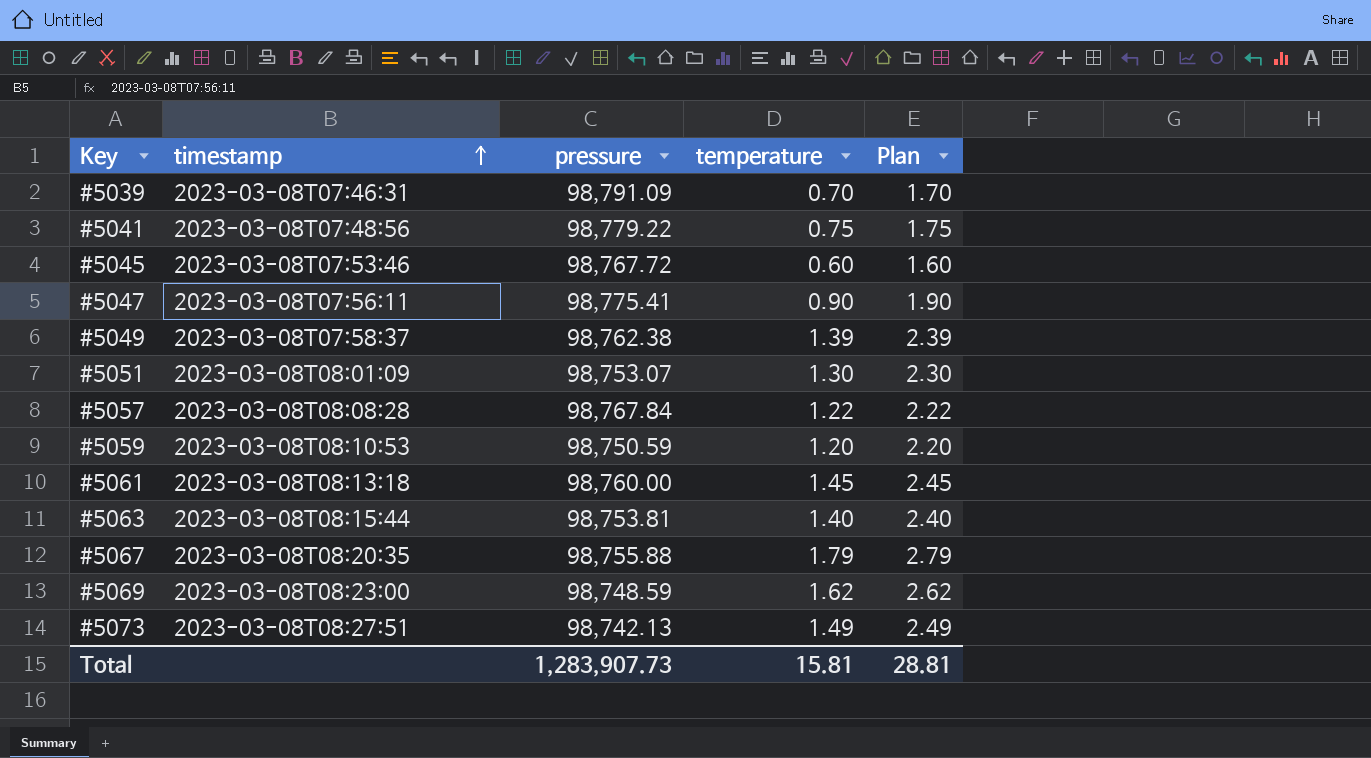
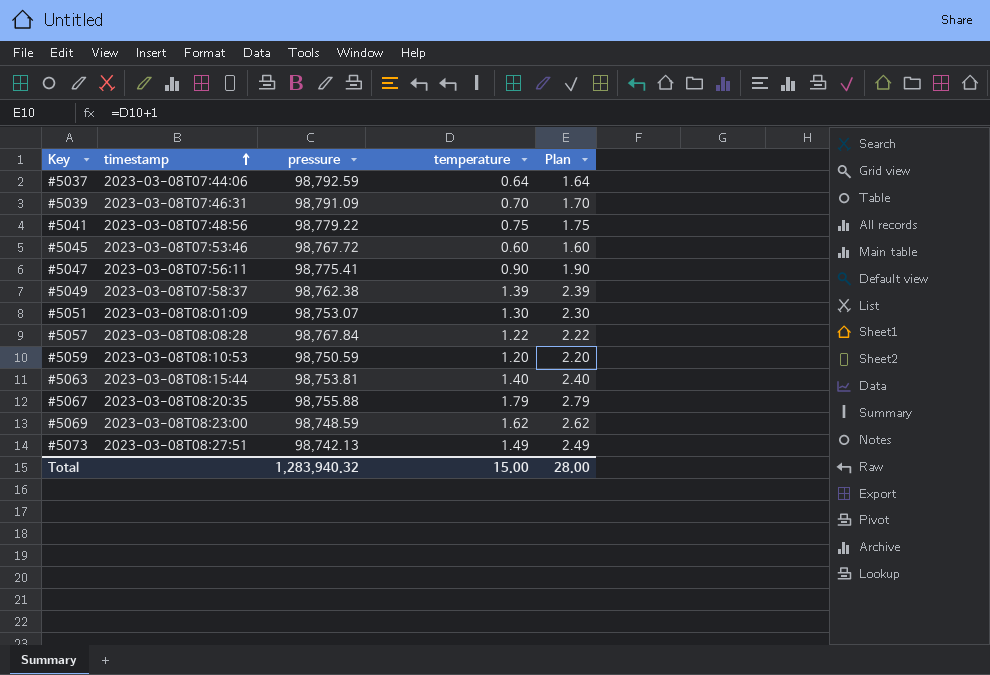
row #5061: 2023-03-08T08:13:18 | 98,760.00 | 1.45 | 2.45 -> none
row #5037: none -> 2023-03-08T07:44:06 | 98,792.59 | 0.64 | 1.64
Total | pressure: 1,283,907.73 -> 1,283,940.32
Total | temperature: 15.81 -> 15.00
Total | Plan: 28.81 -> 28.00

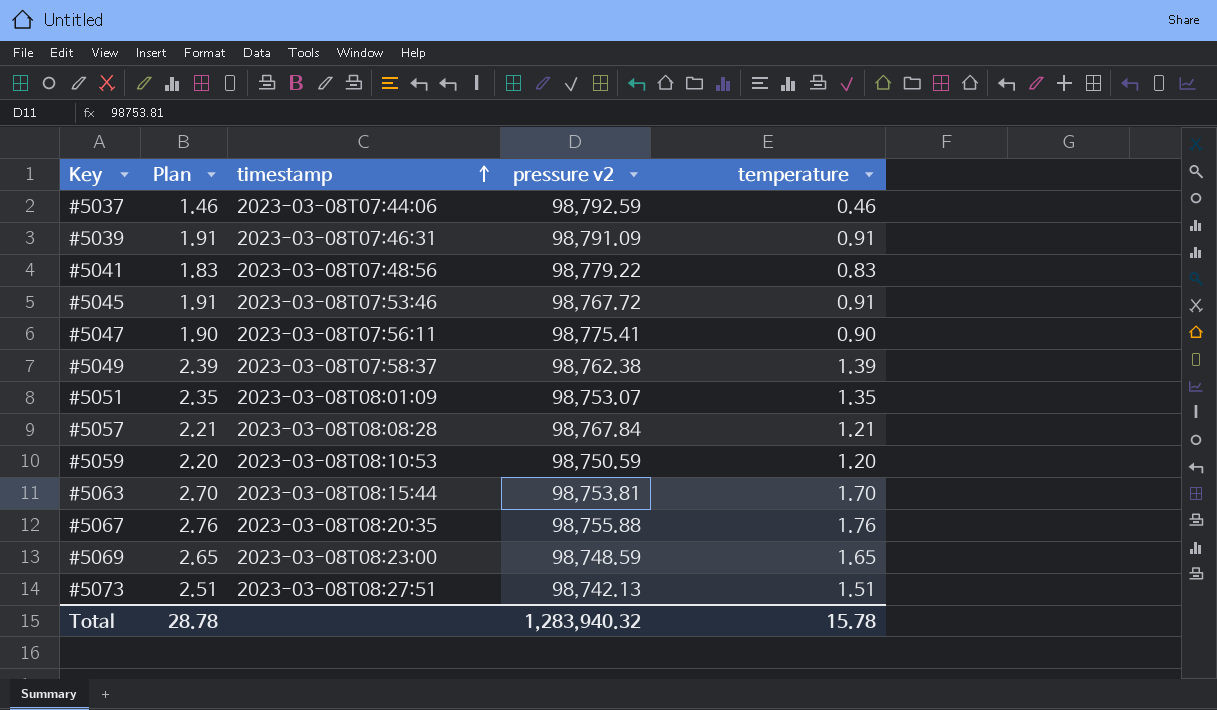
column Plan | position: 5 -> 2
column name: pressure -> pressure v2
#5037 | Plan: 1.64 -> 1.46
#5037 | temperature: 0.64 -> 0.46
#5039 | Plan: 1.70 -> 1.91
#5039 | temperature: 0.70 -> 0.91
#5041 | Plan: 1.75 -> 1.83
#5041 | temperature: 0.75 -> 0.83
#5045 | Plan: 1.60 -> 1.91
#5045 | temperature: 0.60 -> 0.91
#5051 | Plan: 2.30 -> 2.35
#5051 | temperature: 1.30 -> 1.35
#5057 | Plan: 2.22 -> 2.21
#5057 | temperature: 1.22 -> 1.21
#5063 | Plan: 2.40 -> 2.70
#5063 | temperature: 1.40 -> 1.70
#5067 | Plan: 2.79 -> 2.76
#5067 | temperature: 1.79 -> 1.76
#5069 | Plan: 2.62 -> 2.65
#5069 | temperature: 1.62 -> 1.65
#5073 | Plan: 2.49 -> 2.51
#5073 | temperature: 1.49 -> 1.51
Total | Plan: 28.00 -> 28.78
Total | temperature: 15.00 -> 15.78

